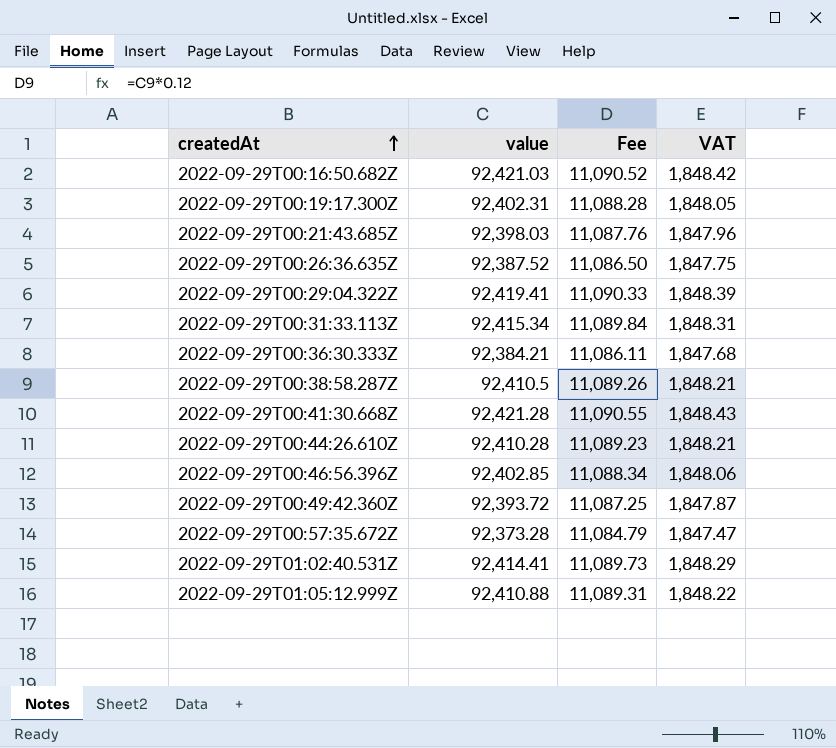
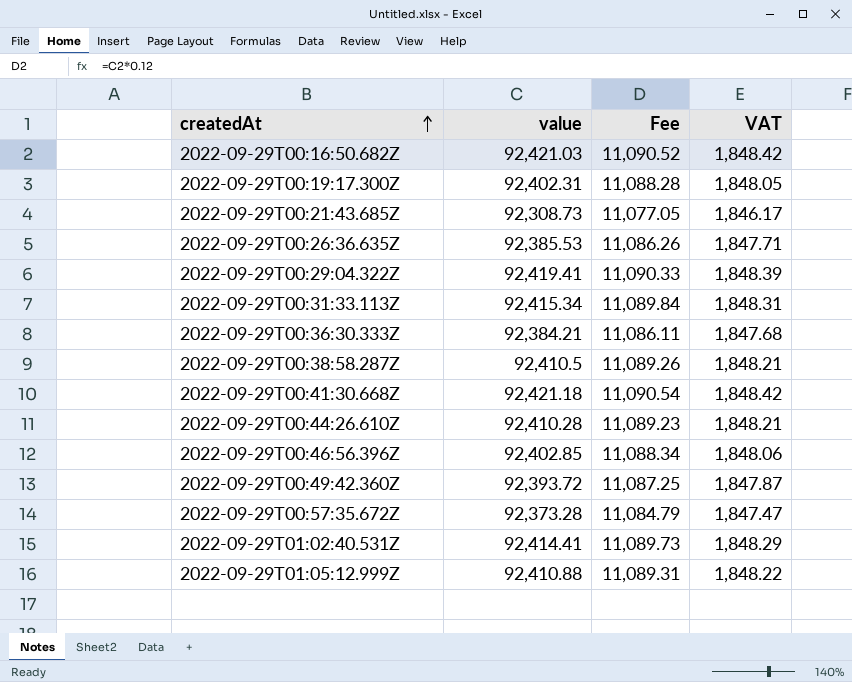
2022-09-29T00:21:43.685Z | value: 92,398.03 -> 92,308.73
2022-09-29T00:21:43.685Z | Fee: 11,087.76 -> 11,077.05
2022-09-29T00:21:43.685Z | VAT: 1,847.96 -> 1,846.17
2022-09-29T00:26:36.635Z | value: 92,387.52 -> 92,385.53
2022-09-29T00:26:36.635Z | Fee: 11,086.50 -> 11,086.26
2022-09-29T00:26:36.635Z | VAT: 1,847.75 -> 1,847.71
2022-09-29T00:41:30.668Z | value: 92,421.28 -> 92,421.18
2022-09-29T00:41:30.668Z | Fee: 11,090.55 -> 11,090.54
2022-09-29T00:41:30.668Z | VAT: 1,848.43 -> 1,848.42

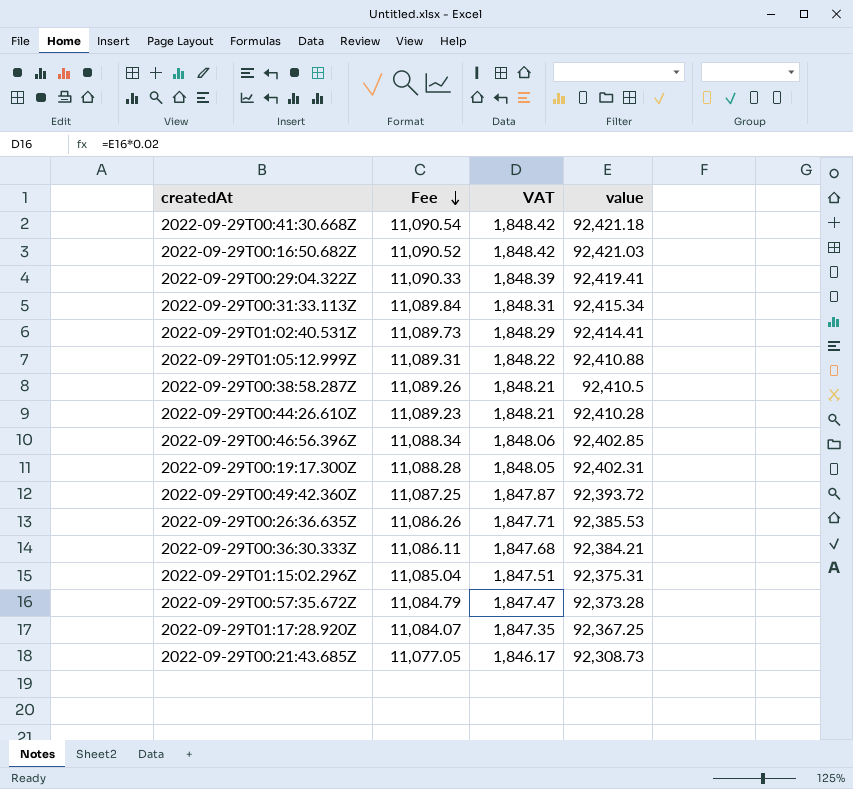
row order: createdAt ascending -> Fee descending
column value | position: 2 -> 4
row 2022-09-29T01:15:02.296Z: none -> 11,085.04 | 1,847.51 | 92,375.31
row 2022-09-29T01:17:28.920Z: none -> 11,084.07 | 1,847.35 | 92,367.25

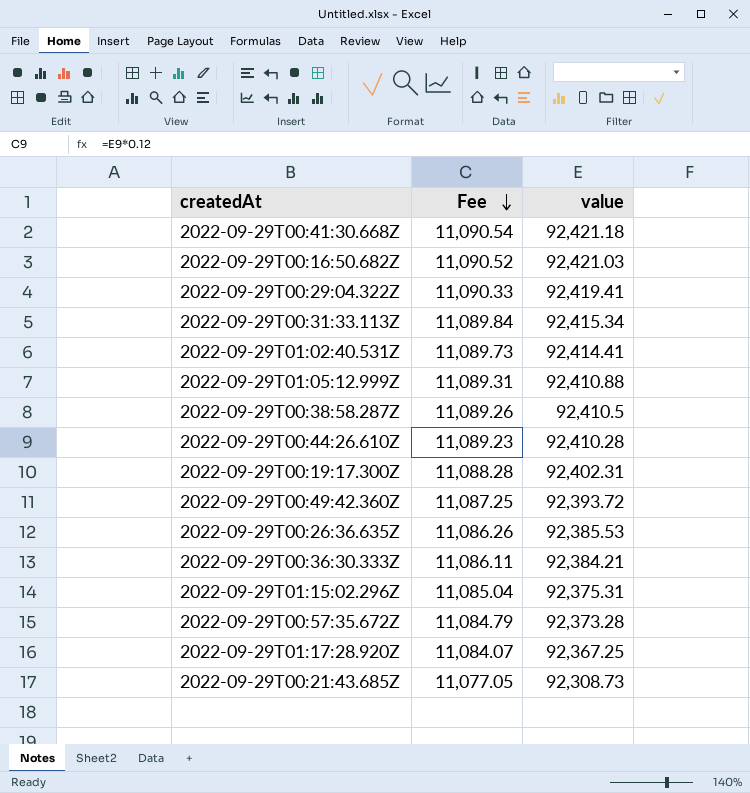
column VAT | formula: [value] * 0.02 -> none
row 2022-09-29T00:46:56.396Z: 11,088.34 | 1,848.06 | 92,402.85 -> none

